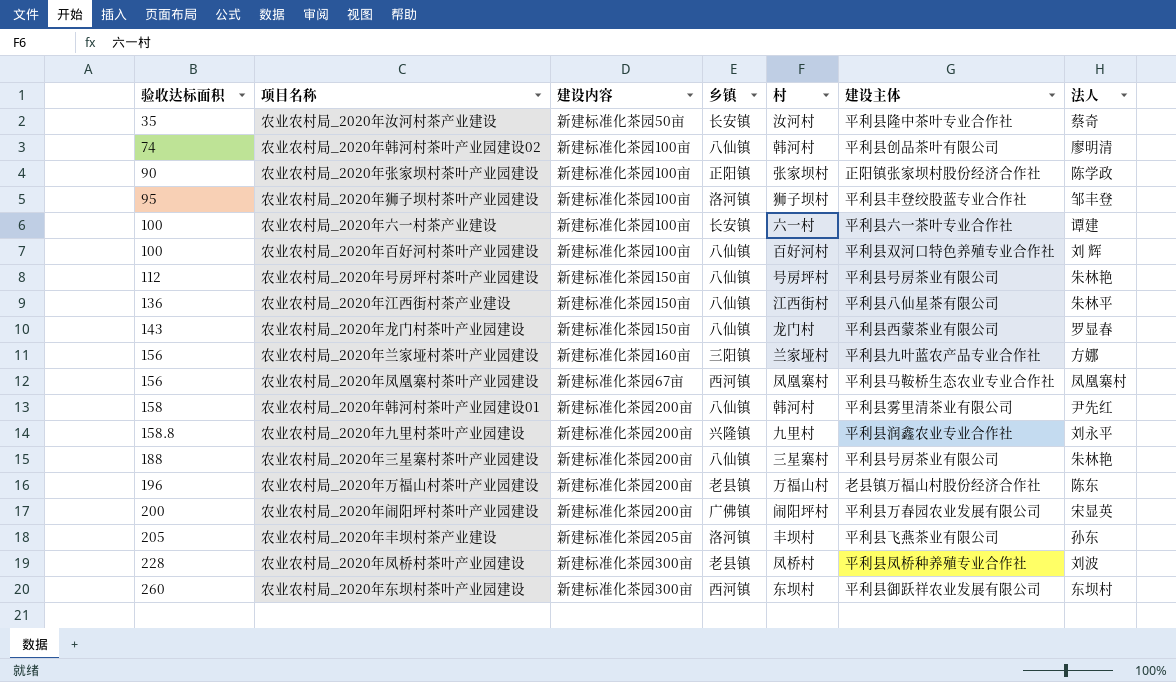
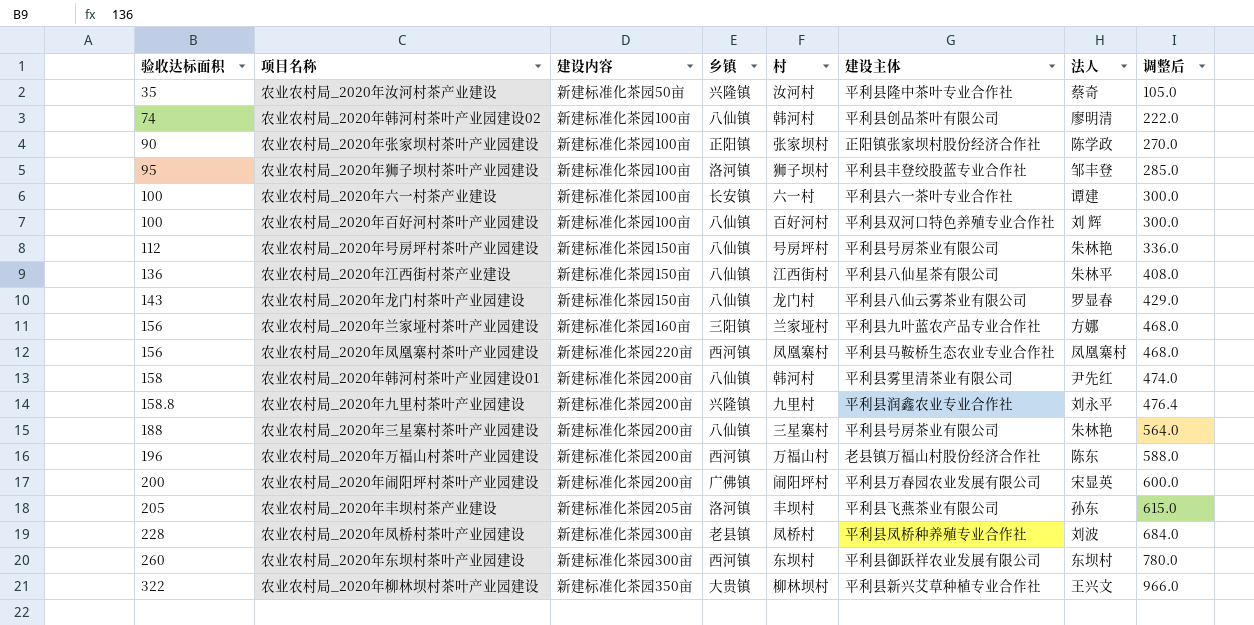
column 调整后 | formula: none -> [验收达标面积] * 3
农业农村局_2020年汝河村茶产业建设 | 乡镇: 长安镇 -> 兴隆镇
农业农村局_2020年龙门村茶叶产业园建设 | 建设主体: 平利县西蒙茶业有限公司 -> 平利县八仙云雾茶业有限公司
农业农村局_2020年凤凰寨村茶叶产业园建设 | 建设内容: 新建标准化茶园67亩 -> 新建标准化茶园220亩
农业农村局_2020年万福山村茶叶产业园建设 | 乡镇: 老县镇 -> 西河镇
row 农业农村局_2020年柳林坝村茶叶产业园建设: none -> 322 | 新建标准化茶园350亩 | 大贵镇 | 柳林坝村 | 平利县新兴艾草种植专业合作社 | 王兴文 | 966.0

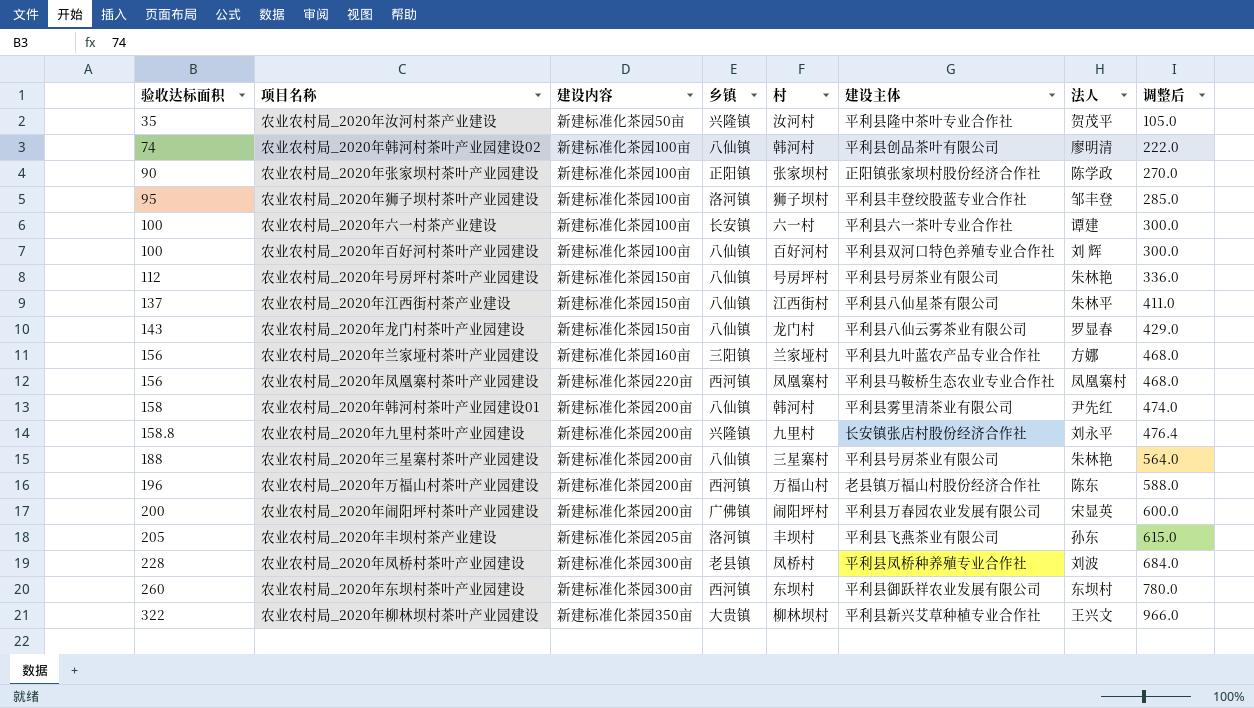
农业农村局_2020年汝河村茶产业建设 | 法人: 蔡奇 -> 贺茂平
农业农村局_2020年江西街村茶产业建设 | 验收达标面积: 136 -> 137
农业农村局_2020年江西街村茶产业建设 | 调整后: 408.0 -> 411.0
农业农村局_2020年九里村茶叶产业园建设 | 建设主体: 平利县润鑫农业专业合作社 -> 长安镇张店村股份经济合作社

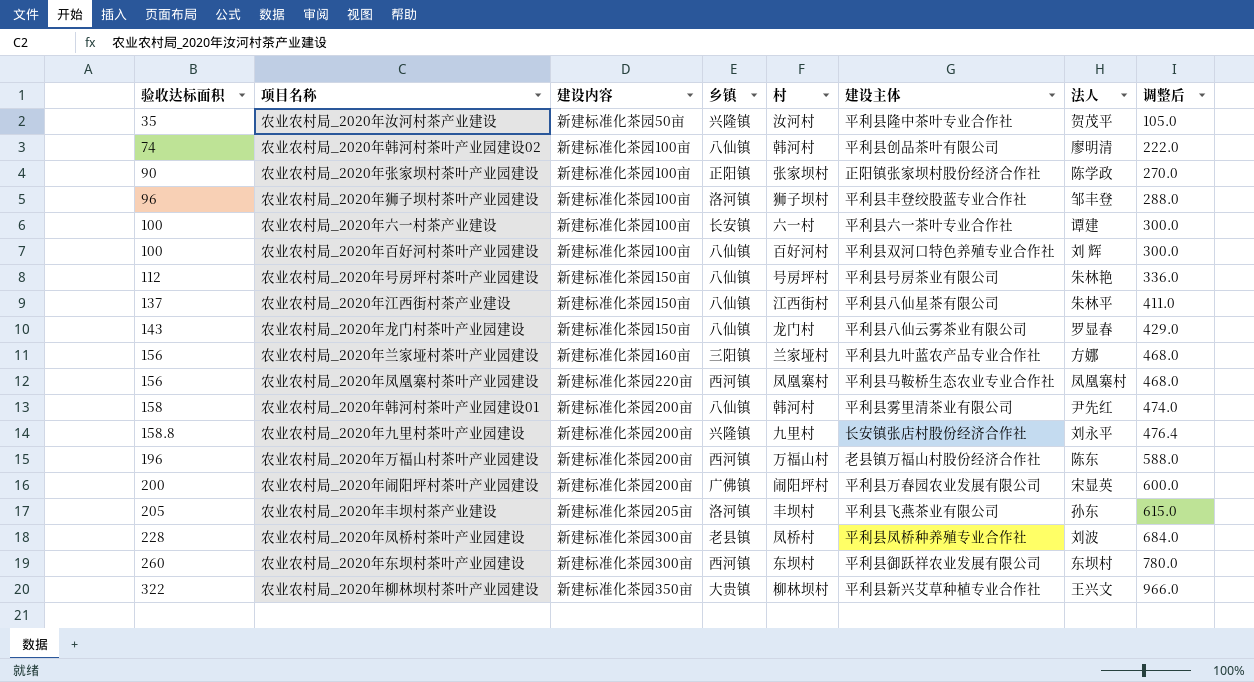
row 农业农村局_2020年三星寨村茶叶产业园建设: 188 | 新建标准化茶园200亩 | 八仙镇 | 三星寨村 | 平利县号房茶业有限公司 | 朱林艳 | 564.0 -> none
农业农村局_2020年狮子坝村茶叶产业园建设 | 验收达标面积: 95 -> 96
农业农村局_2020年狮子坝村茶叶产业园建设 | 调整后: 285.0 -> 288.0

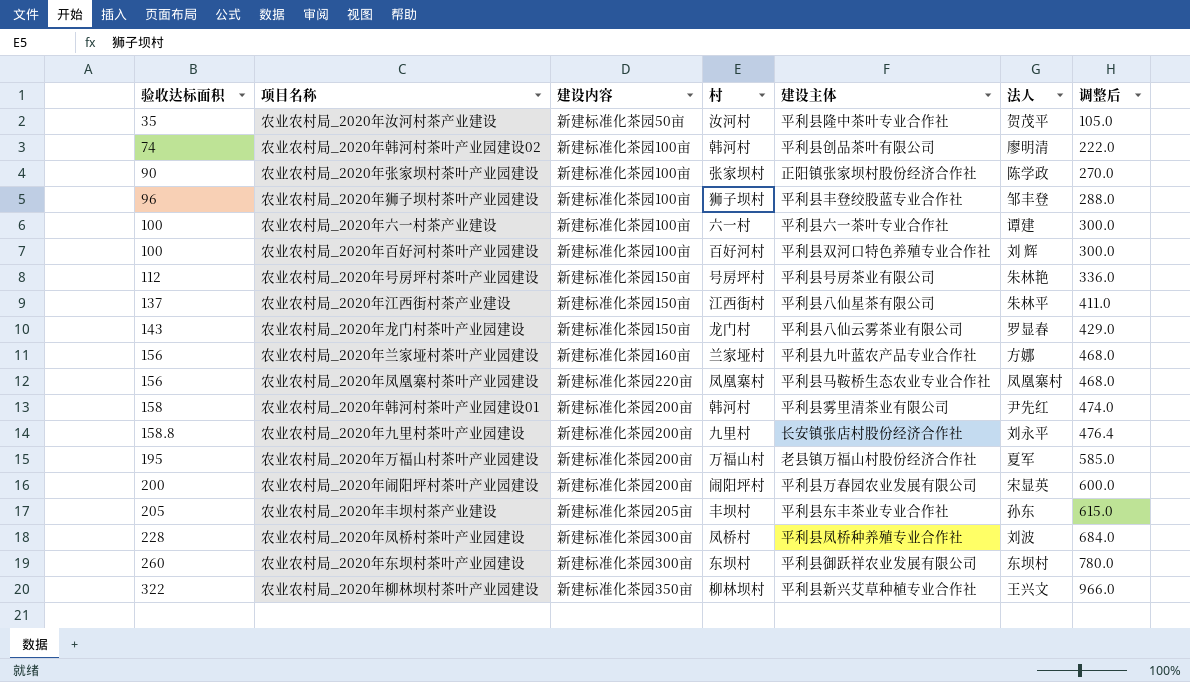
column 乡镇 | position: 4 -> none
农业农村局_2020年万福山村茶叶产业园建设 | 验收达标面积: 196 -> 195
农业农村局_2020年万福山村茶叶产业园建设 | 法人: 陈东 -> 夏军
农业农村局_2020年万福山村茶叶产业园建设 | 调整后: 588.0 -> 585.0
农业农村局_2020年丰坝村茶产业建设 | 建设主体: 平利县飞燕茶业有限公司 -> 平利县东丰茶业专业合作社

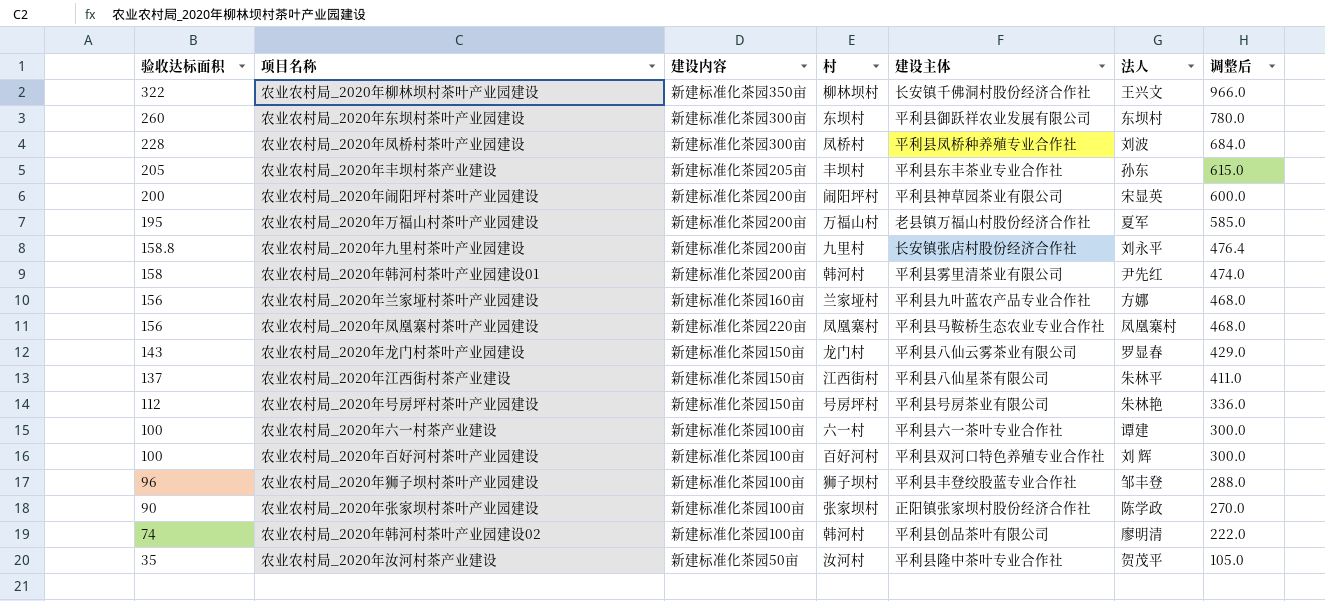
row order: 验收达标面积 ascending -> 验收达标面积 descending
农业农村局_2020年柳林坝村茶叶产业园建设 | 建设主体: 平利县新兴艾草种植专业合作社 -> 长安镇千佛洞村股份经济合作社
农业农村局_2020年闹阳坪村茶叶产业园建设 | 建设主体: 平利县万春园农业发展有限公司 -> 平利县神草园茶业有限公司

